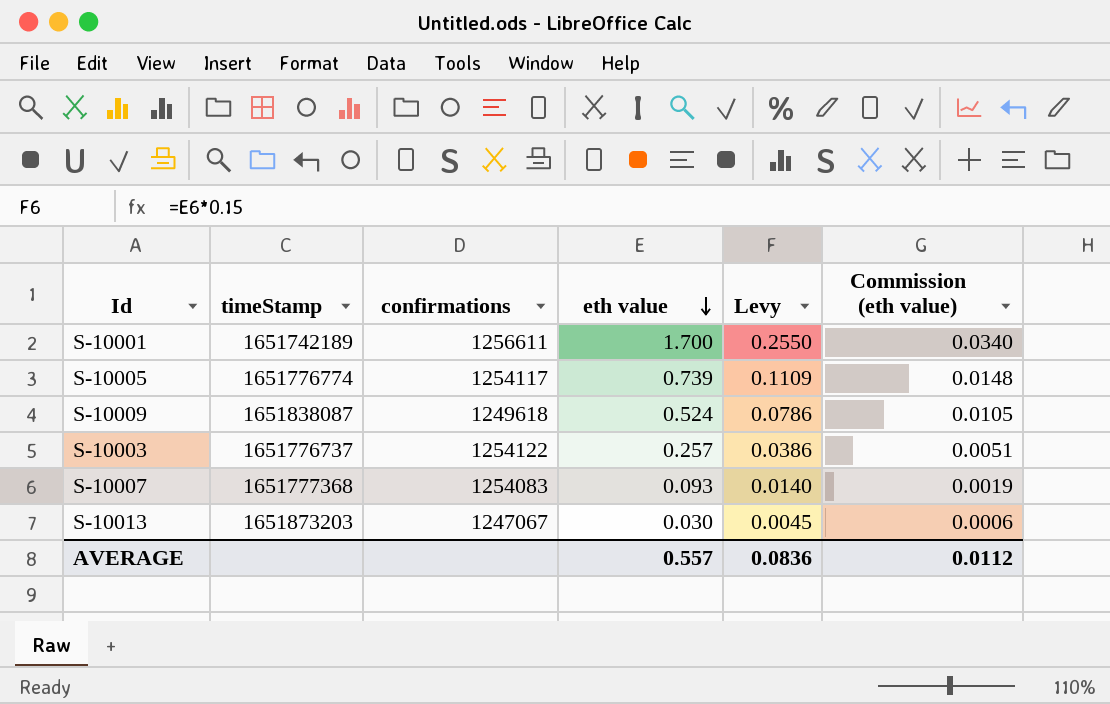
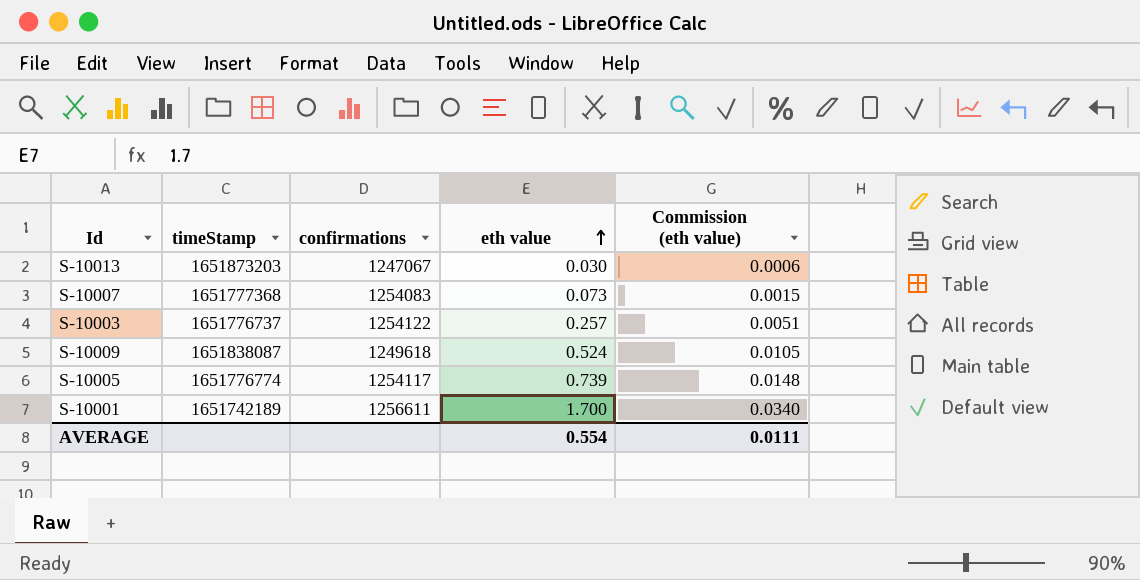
row order: eth value descending -> eth value ascending
column Levy | formula: [eth value] * 0.15 -> none
S-10007 | eth value: 0.093 -> 0.073
S-10007 | Commission (eth value): 0.0019 -> 0.0015
AVERAGE | eth value: 0.557 -> 0.554
AVERAGE | Commission (eth value): 0.0112 -> 0.0111

